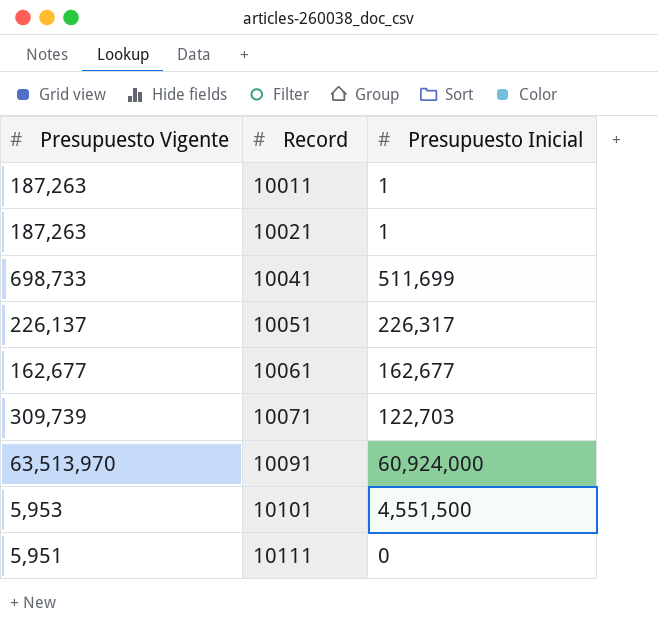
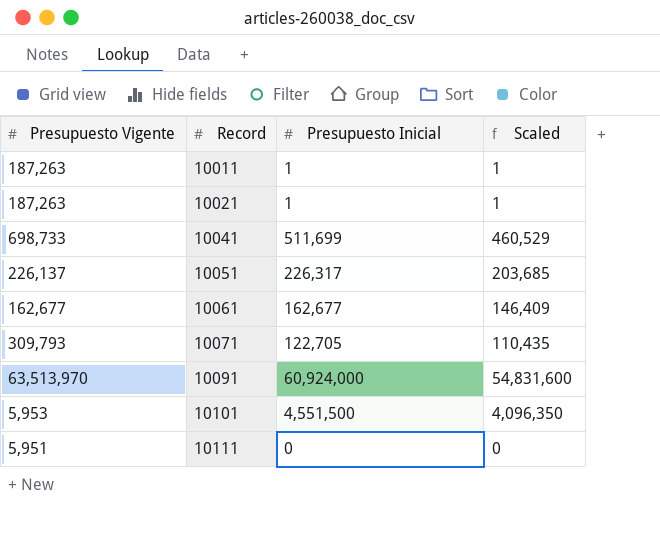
column Scaled | formula: none -> [Presupuesto Inicial] * 0.9
10071 | Presupuesto Vigente: 309,739 -> 309,793
10071 | Presupuesto Inicial: 122,703 -> 122,705

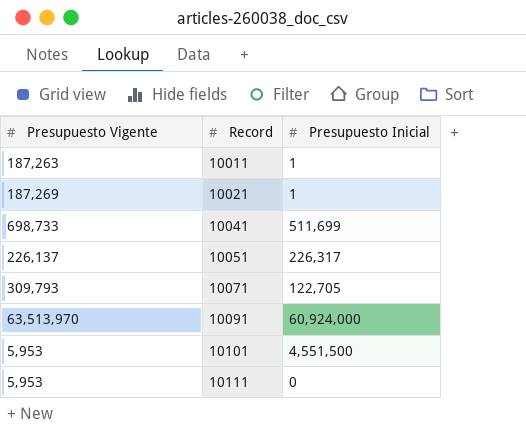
column Scaled | formula: [Presupuesto Inicial] * 0.9 -> none
row 10061: 162,677 | 162,677 | 146,409 -> none
10021 | Presupuesto Vigente: 187,263 -> 187,269
10111 | Presupuesto Vigente: 5,951 -> 5,953

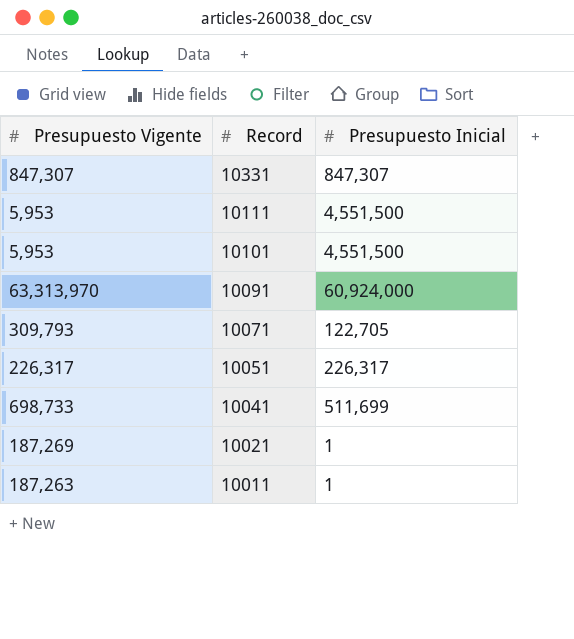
row order: Record ascending -> Record descending
row 10331: none -> 847,307 | 847,307
10111 | Presupuesto Inicial: 0 -> 4,551,500
10091 | Presupuesto Vigente: 63,513,970 -> 63,313,970
10051 | Presupuesto Vigente: 226,137 -> 226,317

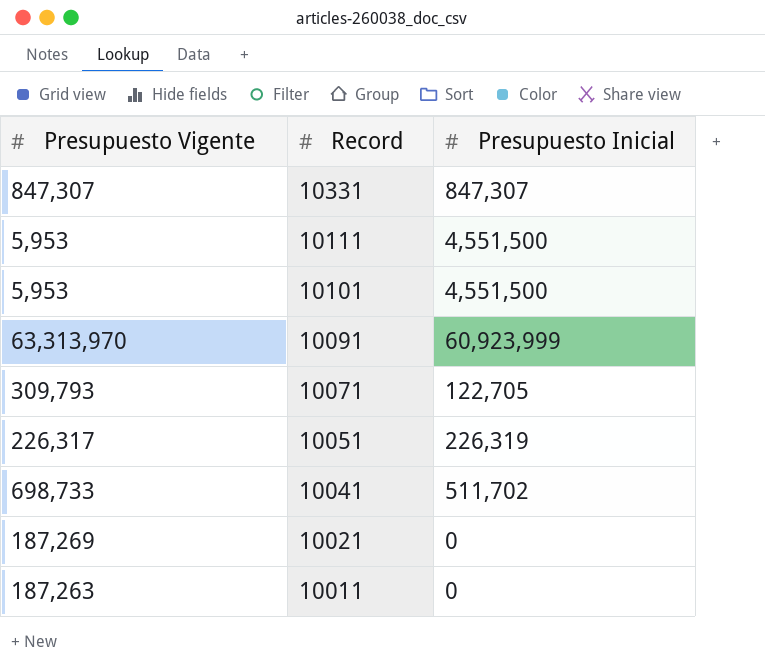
10091 | Presupuesto Inicial: 60,924,000 -> 60,923,999
10051 | Presupuesto Inicial: 226,317 -> 226,319
10041 | Presupuesto Inicial: 511,699 -> 511,702
10021 | Presupuesto Inicial: 1 -> 0
10011 | Presupuesto Inicial: 1 -> 0

